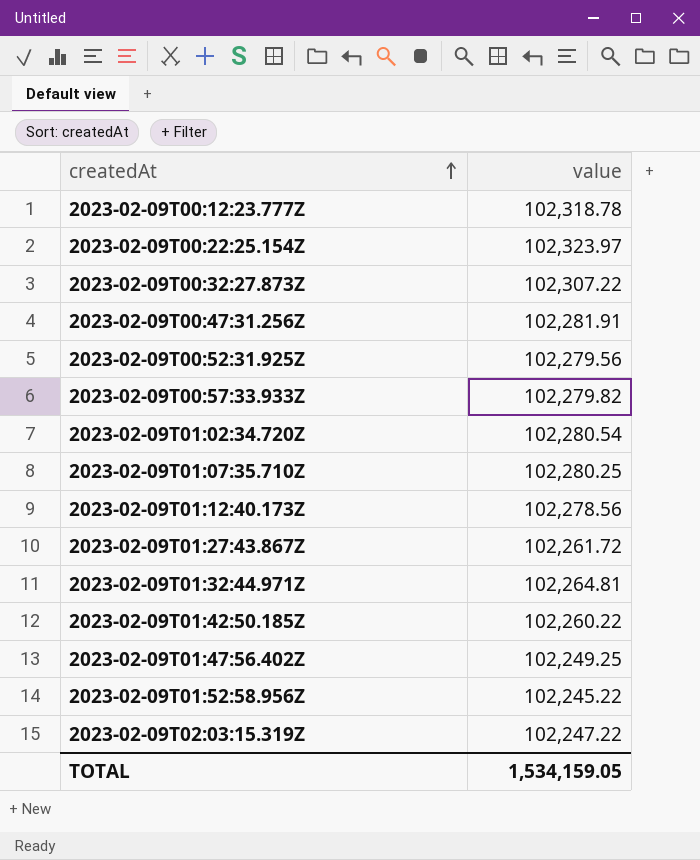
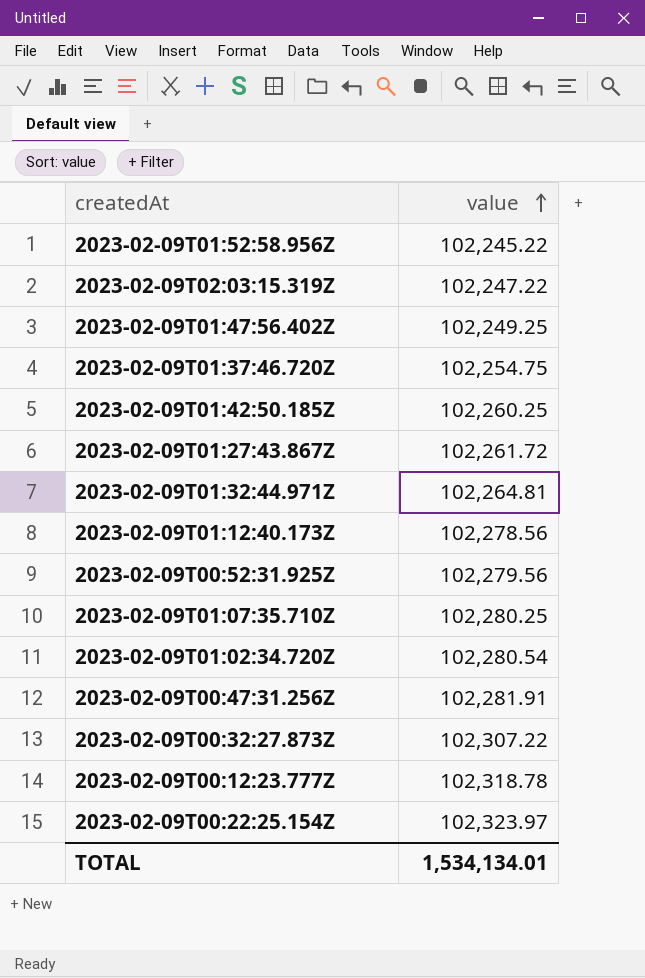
row order: createdAt ascending -> value ascending
row 2023-02-09T00:57:33.933Z: 102,279.82 -> none
row 2023-02-09T01:37:46.720Z: none -> 102,254.75
2023-02-09T01:42:50.185Z | value: 102,260.22 -> 102,260.25
TOTAL | value: 1,534,159.05 -> 1,534,134.01

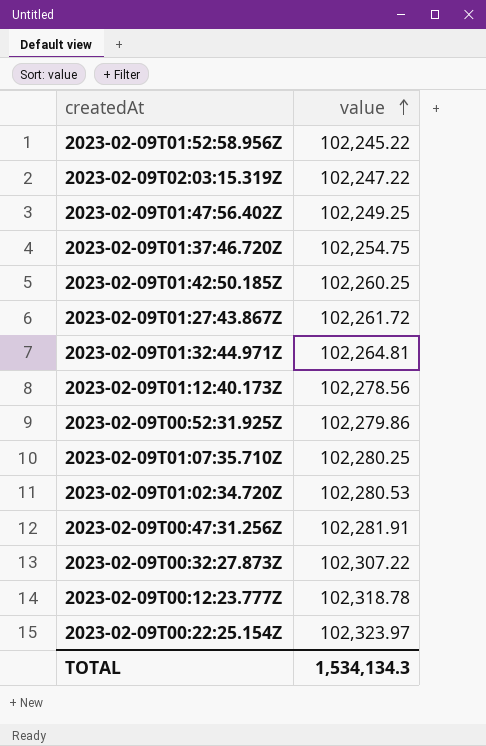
2023-02-09T00:52:31.925Z | value: 102,279.56 -> 102,279.86
2023-02-09T01:02:34.720Z | value: 102,280.54 -> 102,280.53
TOTAL | value: 1,534,134.01 -> 1,534,134.3

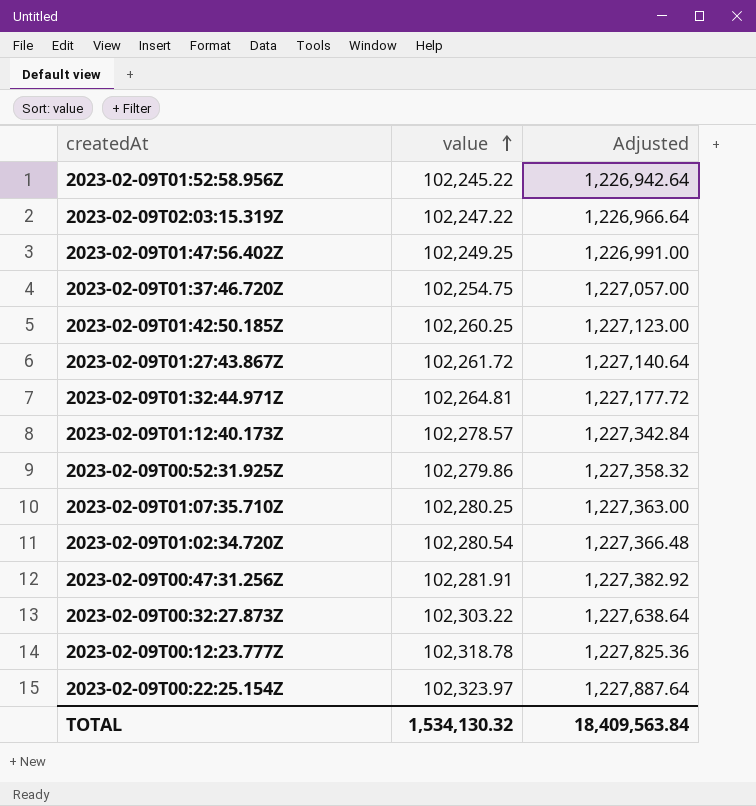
column Adjusted | formula: none -> [value] * 12
2023-02-09T01:12:40.173Z | value: 102,278.56 -> 102,278.57
2023-02-09T01:02:34.720Z | value: 102,280.53 -> 102,280.54
2023-02-09T00:32:27.873Z | value: 102,307.22 -> 102,303.22
TOTAL | value: 1,534,134.3 -> 1,534,130.32

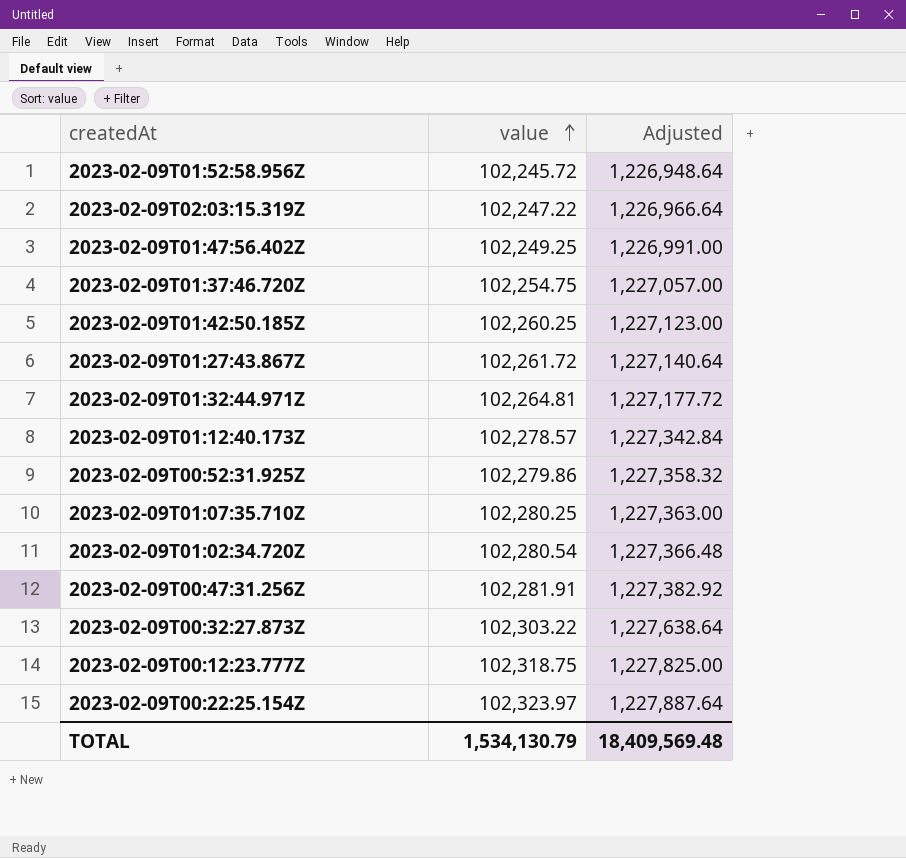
2023-02-09T01:52:58.956Z | value: 102,245.22 -> 102,245.72
2023-02-09T01:52:58.956Z | Adjusted: 1,226,942.64 -> 1,226,948.64
2023-02-09T00:12:23.777Z | value: 102,318.78 -> 102,318.75
2023-02-09T00:12:23.777Z | Adjusted: 1,227,825.36 -> 1,227,825.00
TOTAL | value: 1,534,130.32 -> 1,534,130.79
TOTAL | Adjusted: 18,409,563.84 -> 18,409,569.48

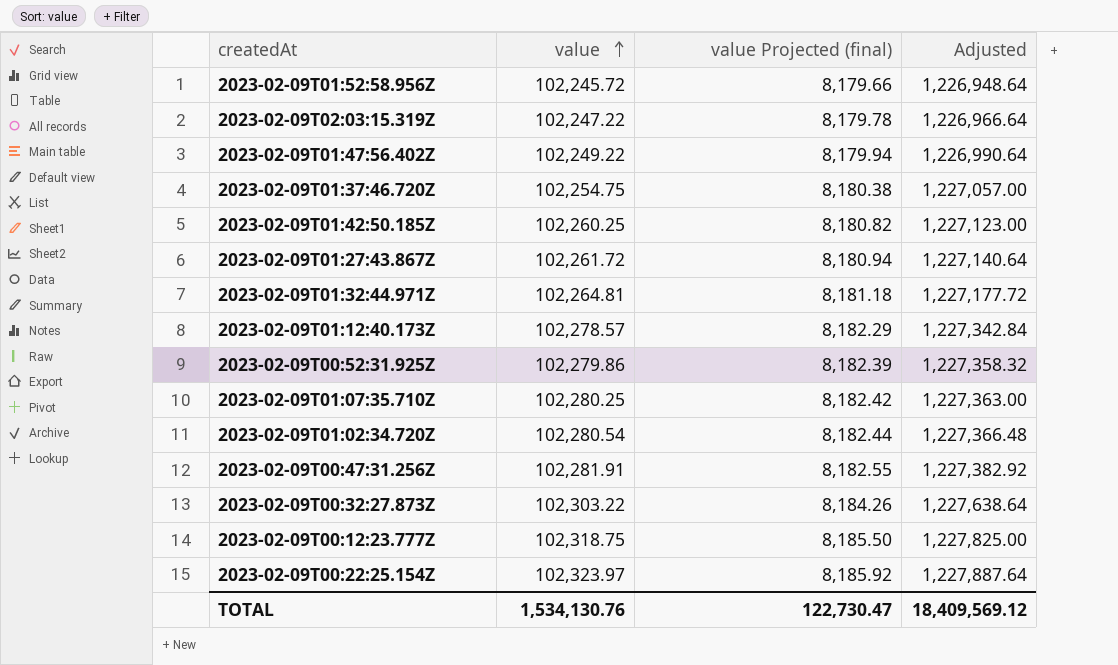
column value Projected (final) | formula: none -> [value] * 0.08
2023-02-09T01:47:56.402Z | value: 102,249.25 -> 102,249.22
2023-02-09T01:47:56.402Z | Adjusted: 1,226,991.00 -> 1,226,990.64
TOTAL | value: 1,534,130.79 -> 1,534,130.76
TOTAL | Adjusted: 18,409,569.48 -> 18,409,569.12

